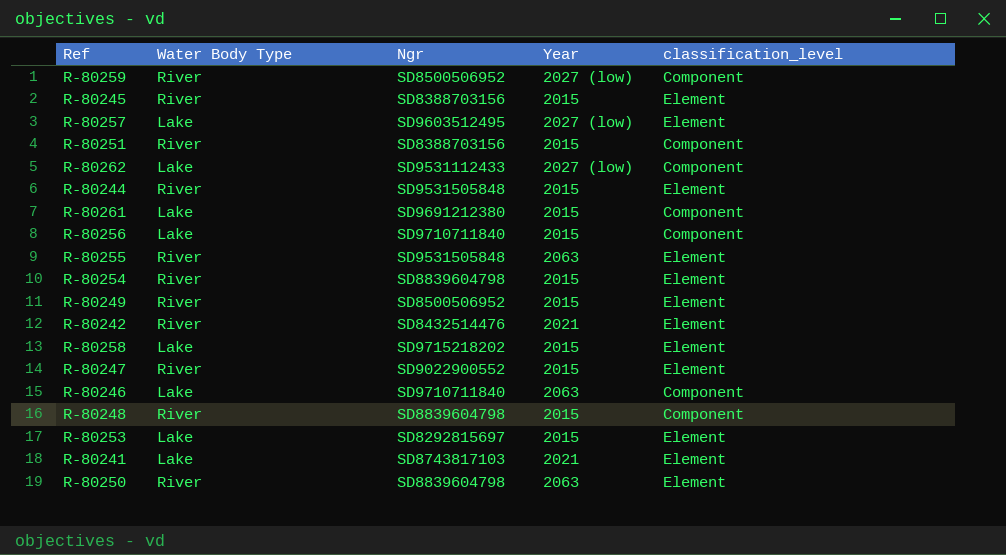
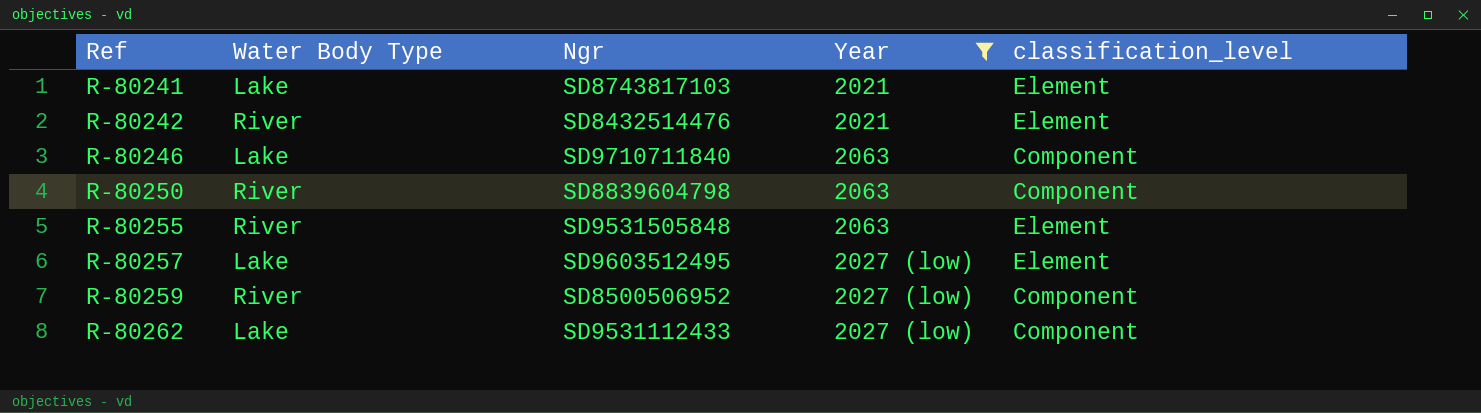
filter: none -> Year != 2015
row order: none -> Ref ascending
R-80250 | classification_level: Element -> Component

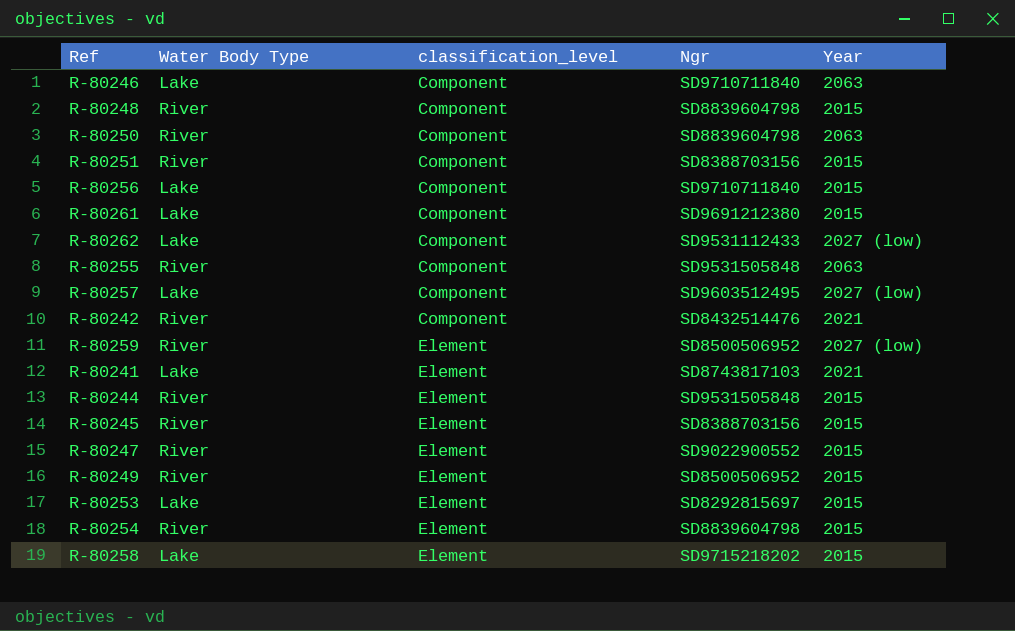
filter: Year != 2015 -> none
row order: Ref ascending -> classification_level ascending
column classification_level | position: 5 -> 3
R-80255 | classification_level: Element -> Component
R-80257 | classification_level: Element -> Component
R-80242 | classification_level: Element -> Component
R-80259 | classification_level: Component -> Element

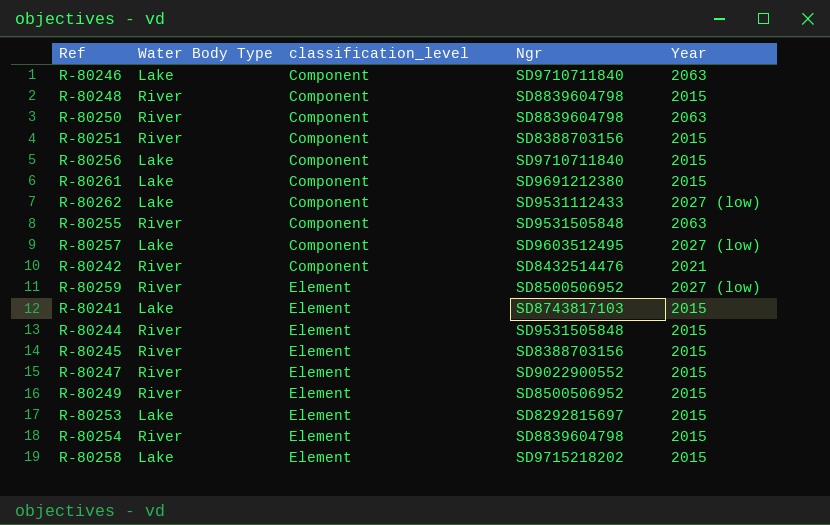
R-80241 | Year: 2021 -> 2015

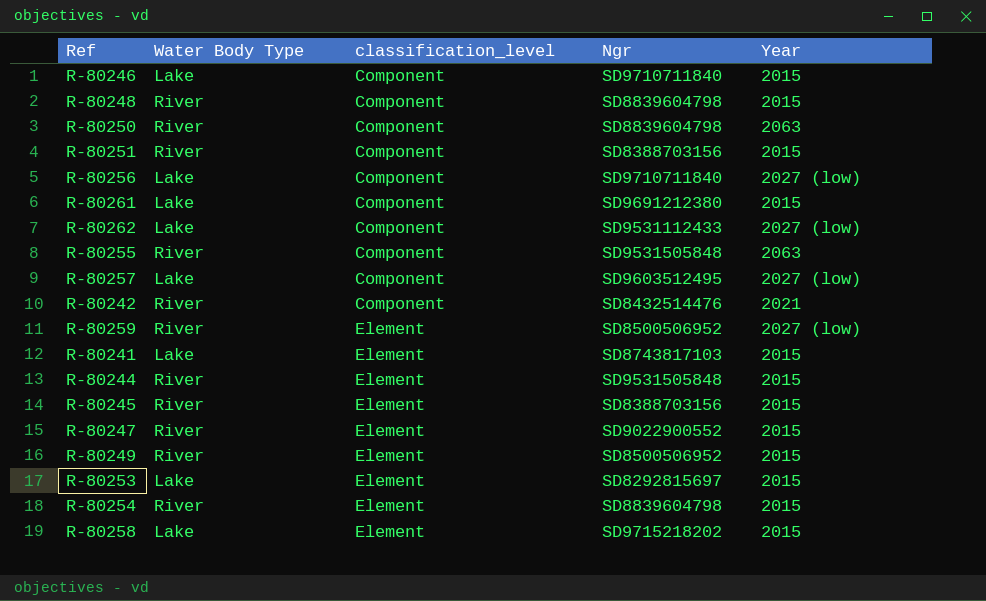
R-80246 | Year: 2063 -> 2015
R-80256 | Year: 2015 -> 2027 (low)

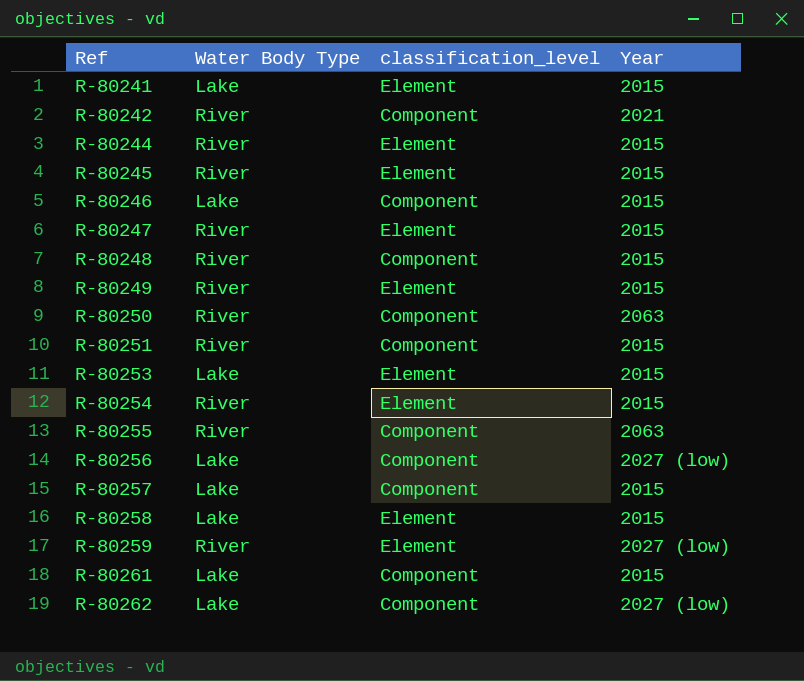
row order: classification_level ascending -> Ref ascending
column Ngr | position: 4 -> none
R-80257 | Year: 2027 (low) -> 2015

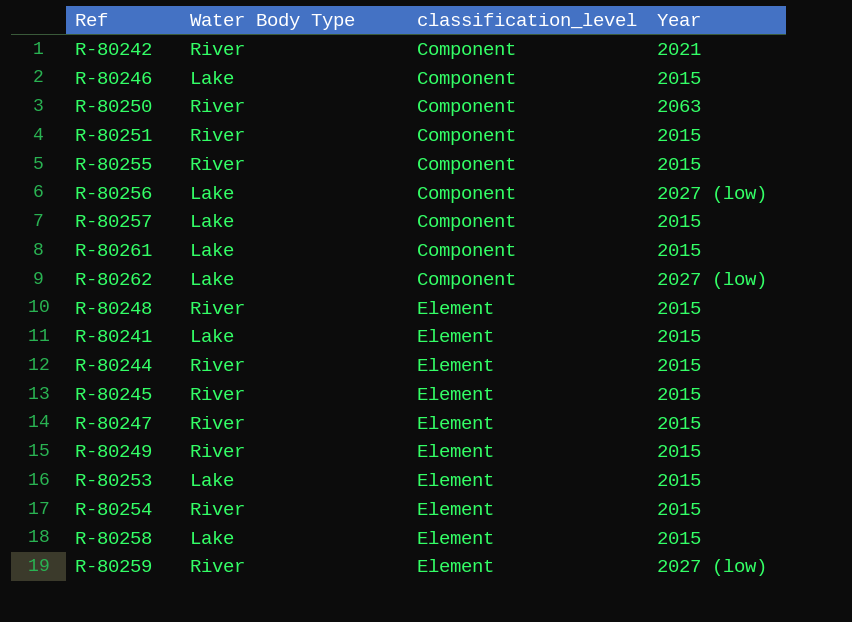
row order: Ref ascending -> classification_level ascending
R-80255 | Year: 2063 -> 2015
R-80248 | classification_level: Component -> Element

